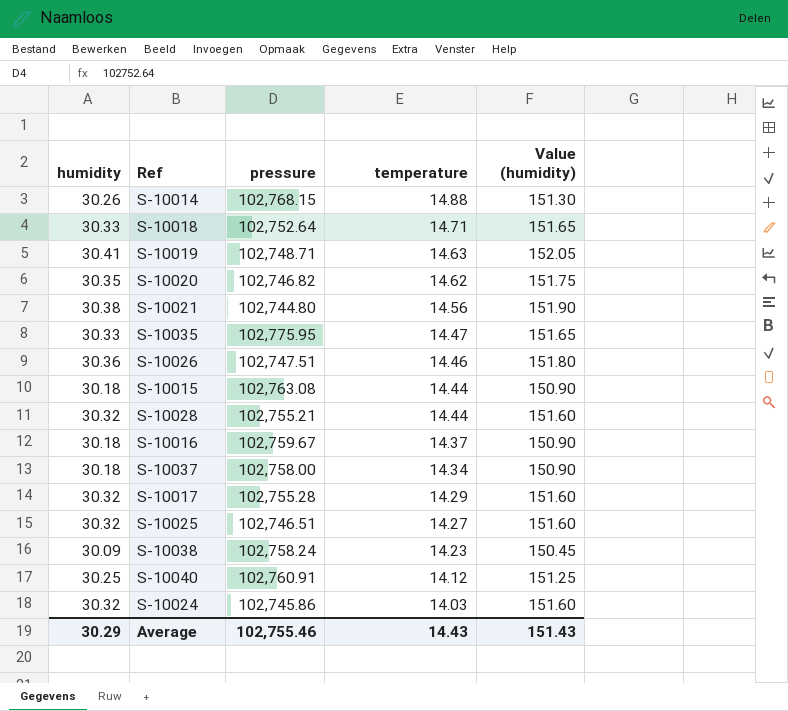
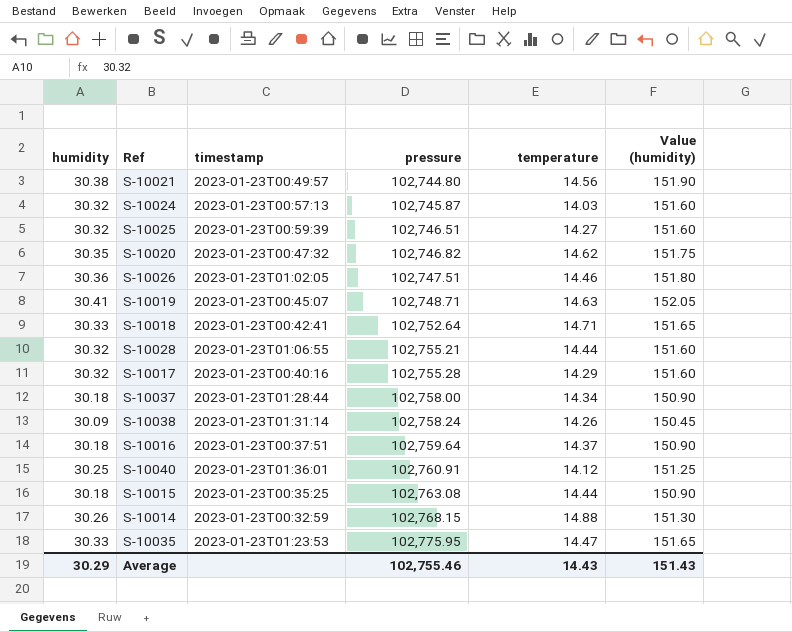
row order: temperature descending -> pressure ascending
column timestamp | position: none -> 3
S-10024 | pressure: 102,745.86 -> 102,745.87
S-10038 | temperature: 14.23 -> 14.26
S-10016 | pressure: 102,759.67 -> 102,759.64

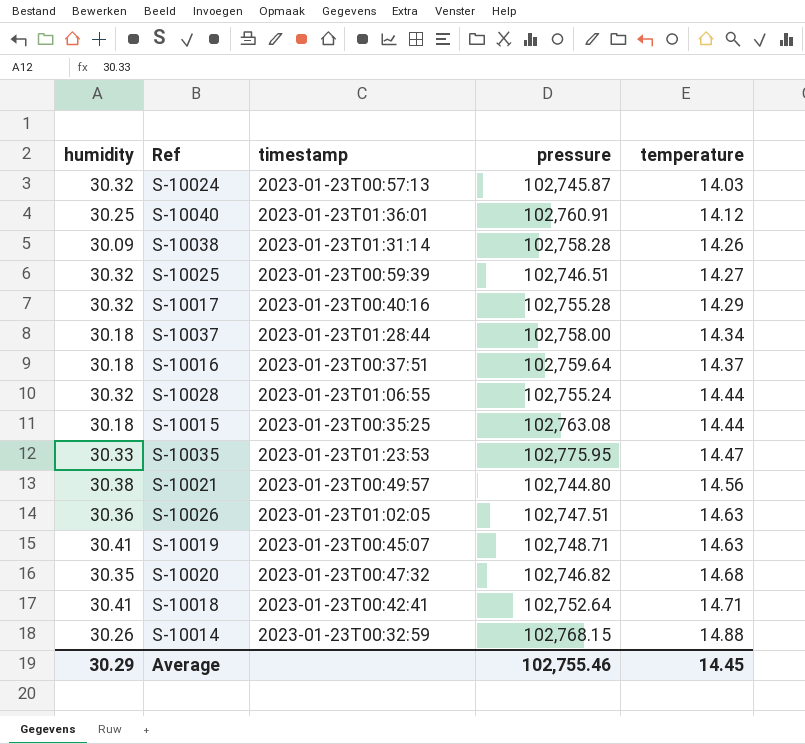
row order: pressure ascending -> temperature ascending
column Value (humidity) | formula: [humidity] * 5 -> none
S-10038 | pressure: 102,758.24 -> 102,758.28
S-10028 | pressure: 102,755.21 -> 102,755.24
S-10026 | temperature: 14.46 -> 14.63
S-10020 | temperature: 14.62 -> 14.68
S-10018 | humidity: 30.33 -> 30.41
Average | temperature: 14.43 -> 14.45

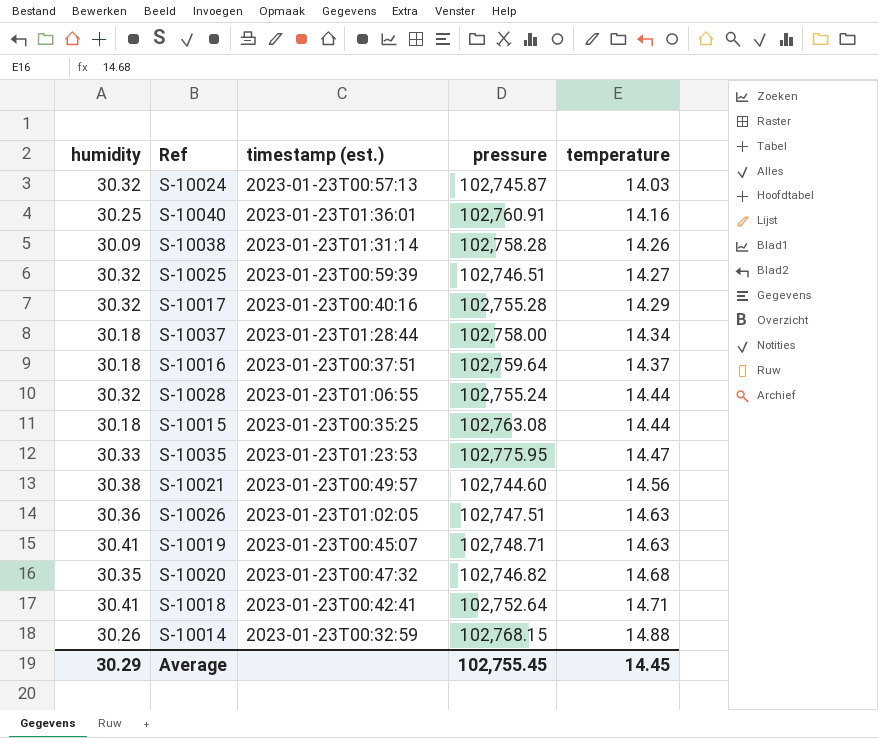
column name: timestamp -> timestamp (est.)
S-10040 | temperature: 14.12 -> 14.16
S-10021 | pressure: 102,744.80 -> 102,744.60
Average | pressure: 102,755.46 -> 102,755.45

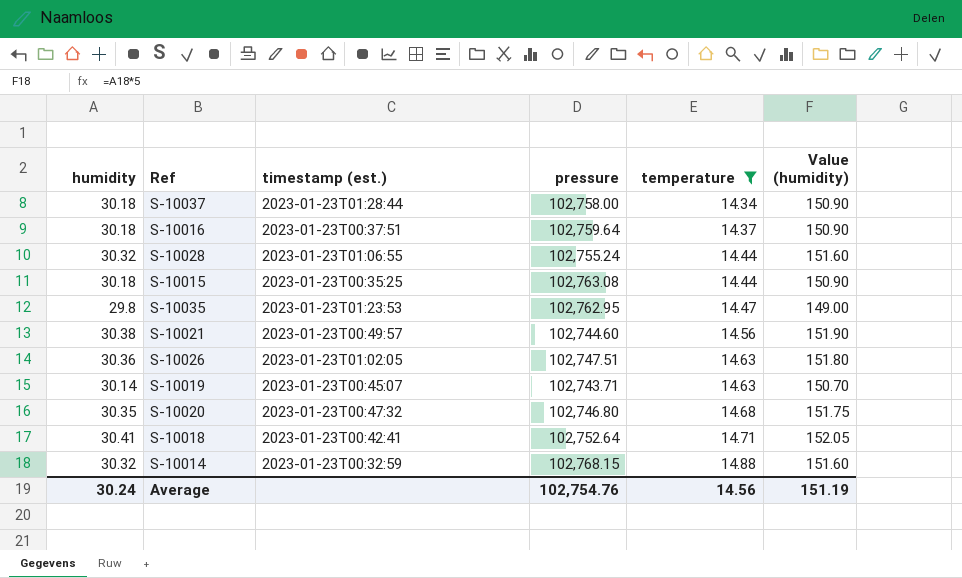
filter: none -> temperature >= 14.34
column Value (humidity) | formula: none -> [humidity] * 5
S-10035 | humidity: 30.33 -> 29.8
S-10035 | pressure: 102,775.95 -> 102,762.95
S-10019 | humidity: 30.41 -> 30.14
S-10019 | pressure: 102,748.71 -> 102,743.71
S-10020 | pressure: 102,746.82 -> 102,746.80
S-10014 | humidity: 30.26 -> 30.32
Average | humidity: 30.29 -> 30.24
Average | pressure: 102,755.45 -> 102,754.76
Average | temperature: 14.45 -> 14.56

